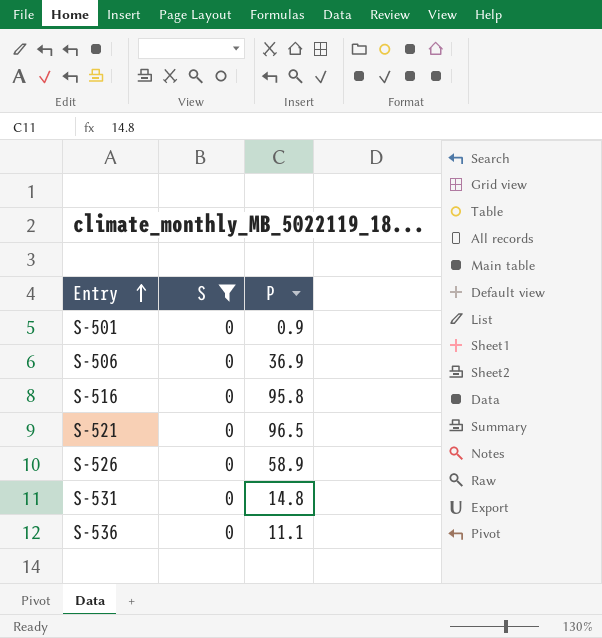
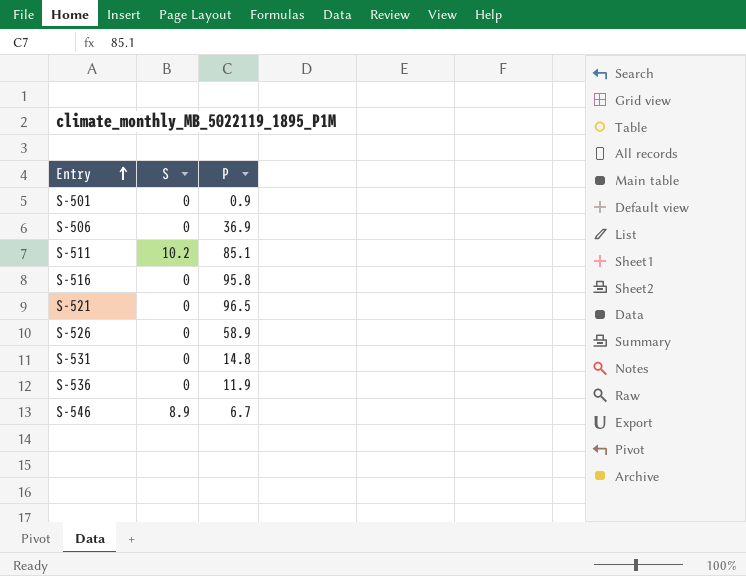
filter: S = 0 -> none
S-536 | P: 11.1 -> 11.9

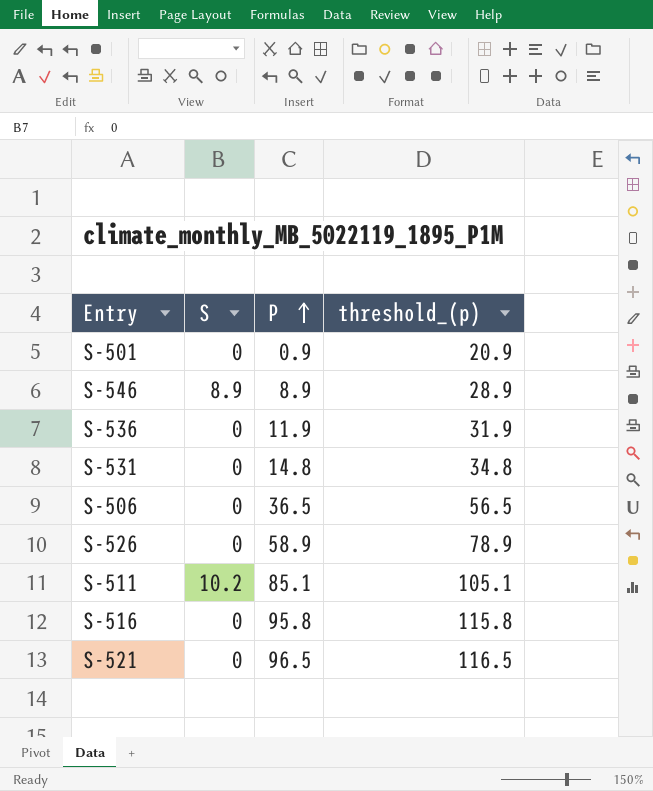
row order: Entry ascending -> P ascending
column threshold_(p) | formula: none -> [P] + 20
S-546 | P: 6.7 -> 8.9
S-506 | P: 36.9 -> 36.5

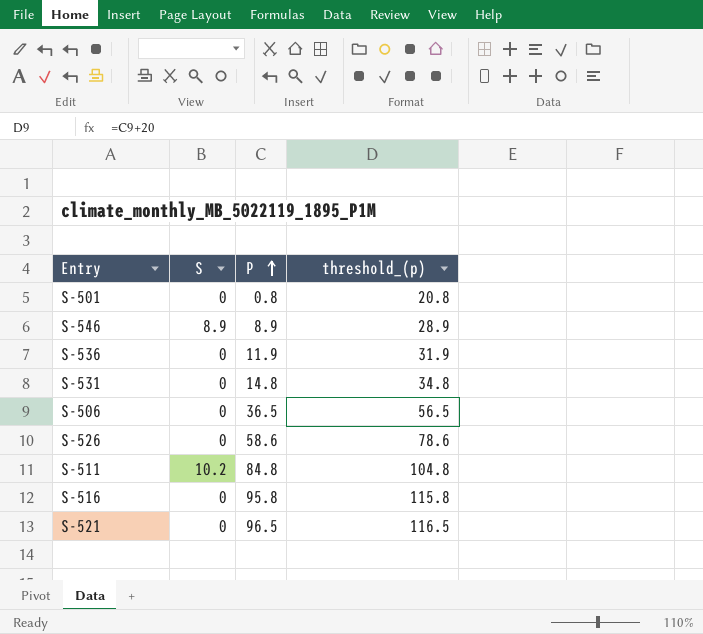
S-501 | P: 0.9 -> 0.8
S-501 | threshold_(p): 20.9 -> 20.8
S-526 | P: 58.9 -> 58.6
S-526 | threshold_(p): 78.9 -> 78.6
S-511 | P: 85.1 -> 84.8
S-511 | threshold_(p): 105.1 -> 104.8

